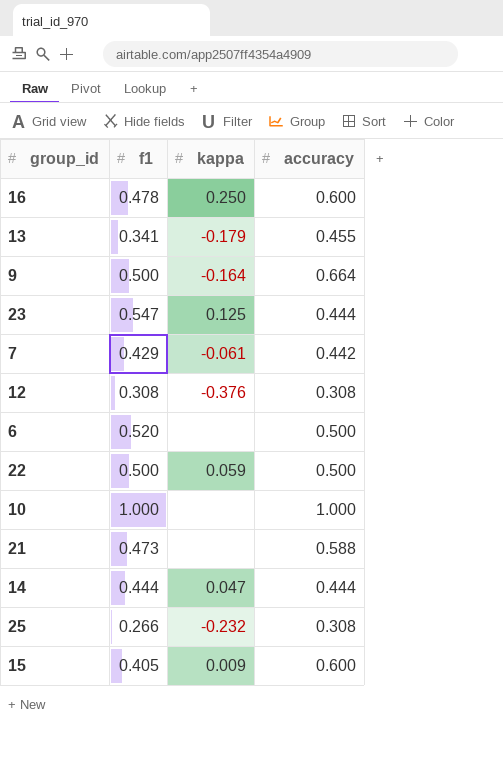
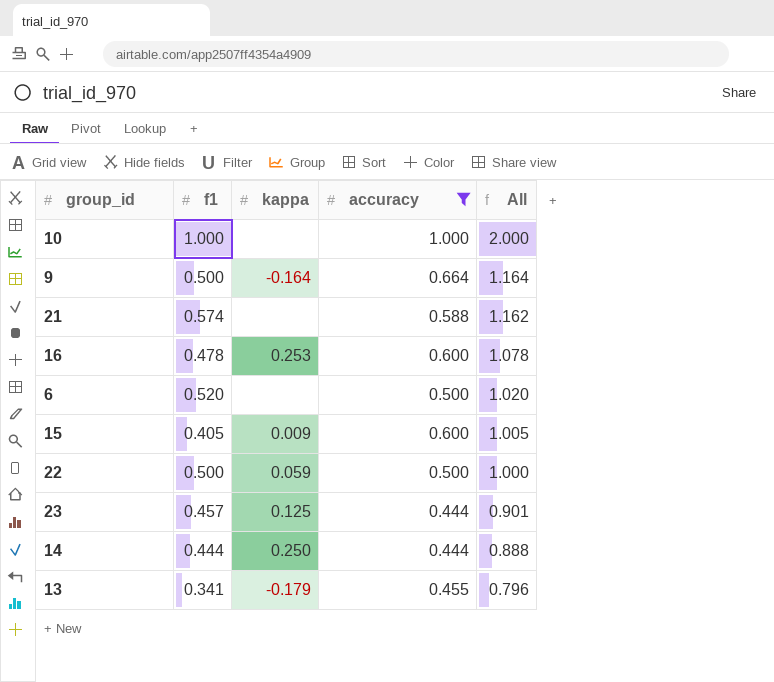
filter: none -> accuracy >= 0.444
row order: none -> All descending
column All | formula: none -> [f1] + [accuracy]
21 | f1: 0.473 -> 0.574
16 | kappa: 0.250 -> 0.253
23 | f1: 0.547 -> 0.457
14 | kappa: 0.047 -> 0.250

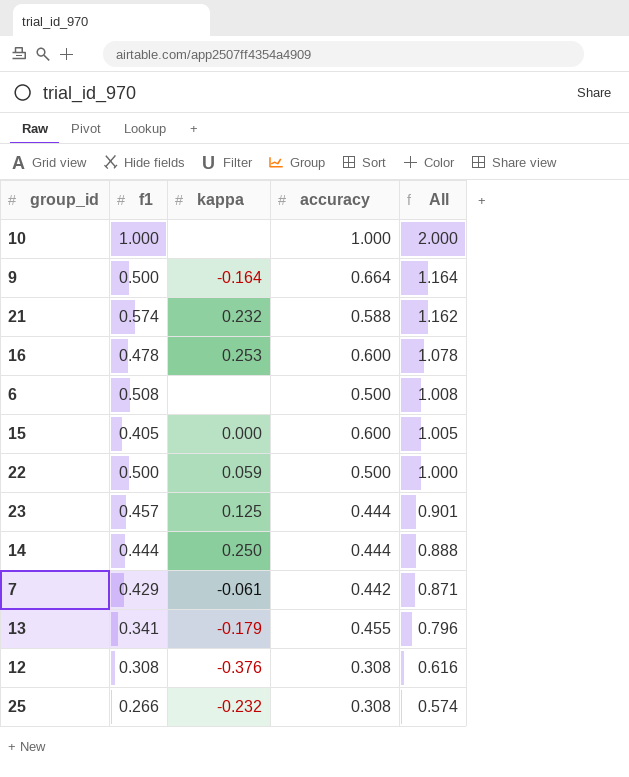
filter: accuracy >= 0.444 -> none
21 | kappa: none -> 0.232
6 | f1: 0.520 -> 0.508
6 | All: 1.020 -> 1.008
15 | kappa: 0.009 -> 0.000

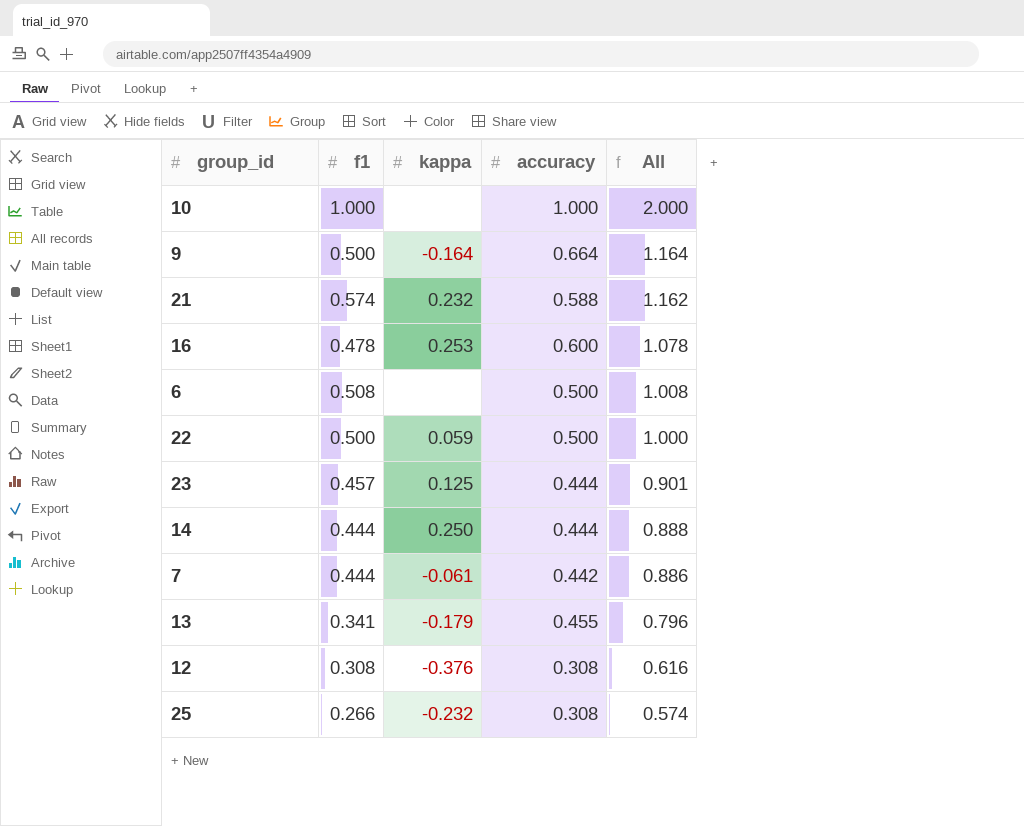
row 15: 0.405 | 0.000 | 0.600 | 1.005 -> none
7 | f1: 0.429 -> 0.444
7 | All: 0.871 -> 0.886

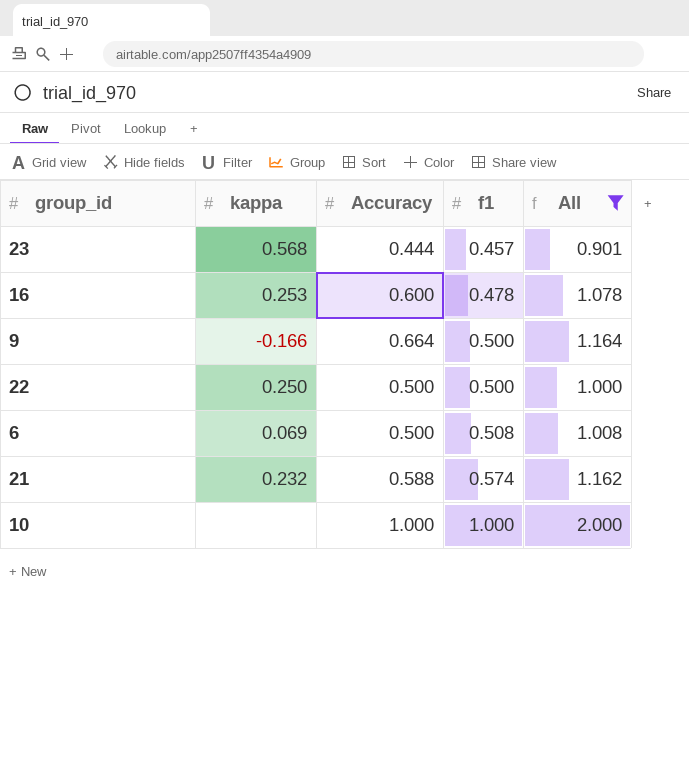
filter: none -> All >= 0.901
row order: All descending -> f1 ascending
column name: accuracy -> Accuracy
column f1 | position: 2 -> 4
23 | kappa: 0.125 -> 0.568
9 | kappa: -0.164 -> -0.166
22 | kappa: 0.059 -> 0.250
6 | kappa: none -> 0.069

